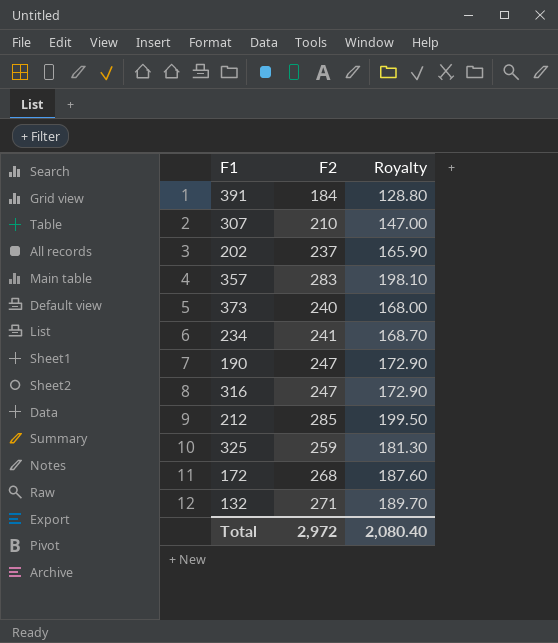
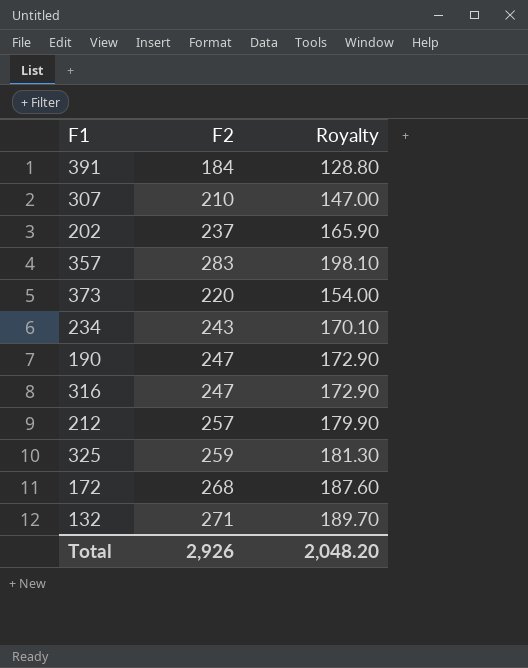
373 | F2: 240 -> 220
373 | Royalty: 168.00 -> 154.00
234 | F2: 241 -> 243
234 | Royalty: 168.70 -> 170.10
212 | F2: 285 -> 257
212 | Royalty: 199.50 -> 179.90
Total | F2: 2,972 -> 2,926
Total | Royalty: 2,080.40 -> 2,048.20

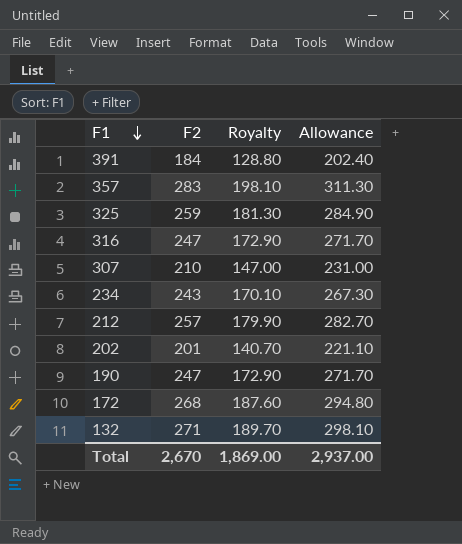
row order: none -> F1 descending
column Allowance | formula: none -> [F2] * 1.1
row 373: 220 | 154.00 -> none
202 | F2: 237 -> 201
202 | Royalty: 165.90 -> 140.70
Total | F2: 2,926 -> 2,670
Total | Royalty: 2,048.20 -> 1,869.00

